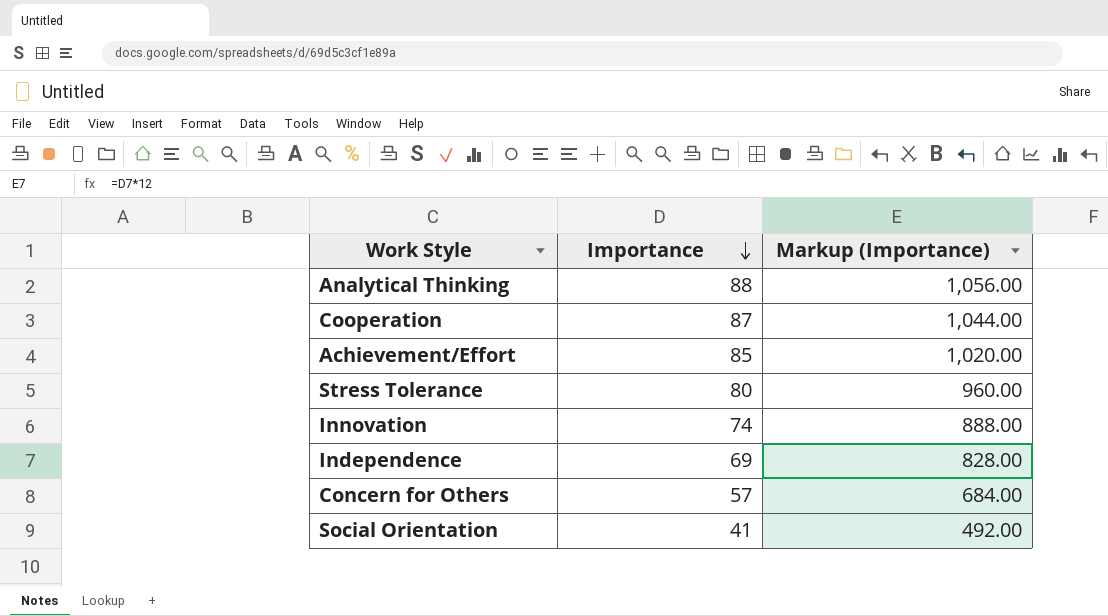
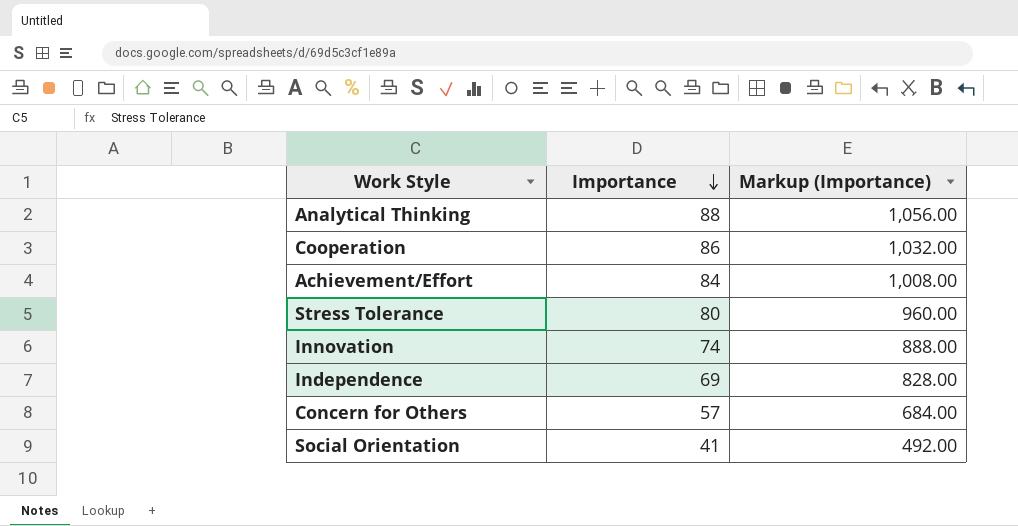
Cooperation | Importance: 87 -> 86
Cooperation | Markup (Importance): 1,044.00 -> 1,032.00
Achievement/Effort | Importance: 85 -> 84
Achievement/Effort | Markup (Importance): 1,020.00 -> 1,008.00

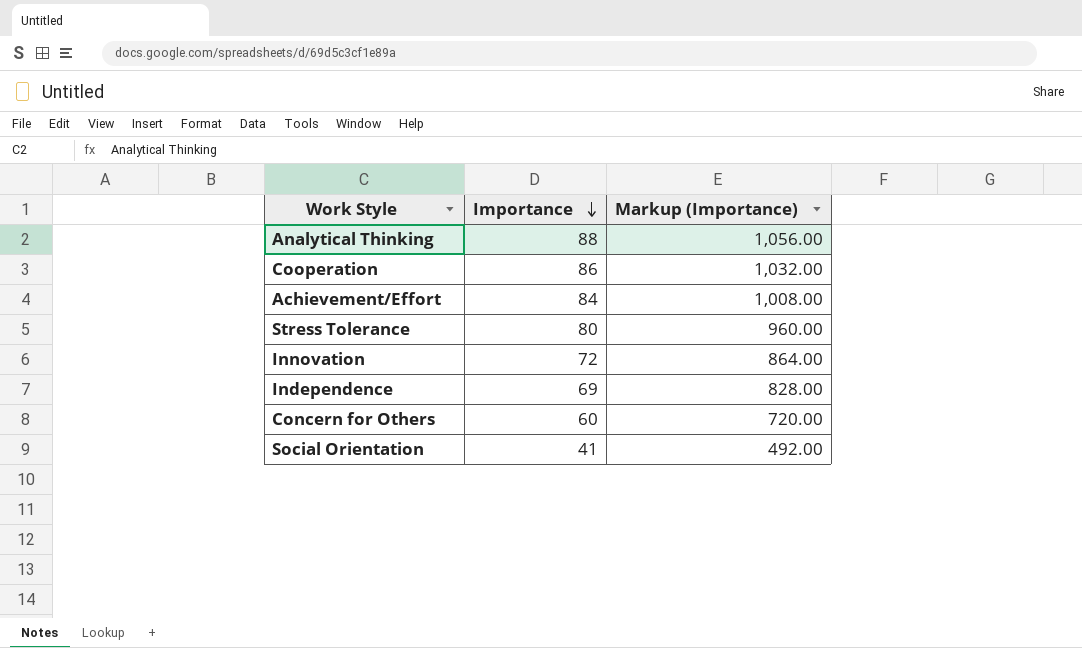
Innovation | Importance: 74 -> 72
Innovation | Markup (Importance): 888.00 -> 864.00
Concern for Others | Importance: 57 -> 60
Concern for Others | Markup (Importance): 684.00 -> 720.00

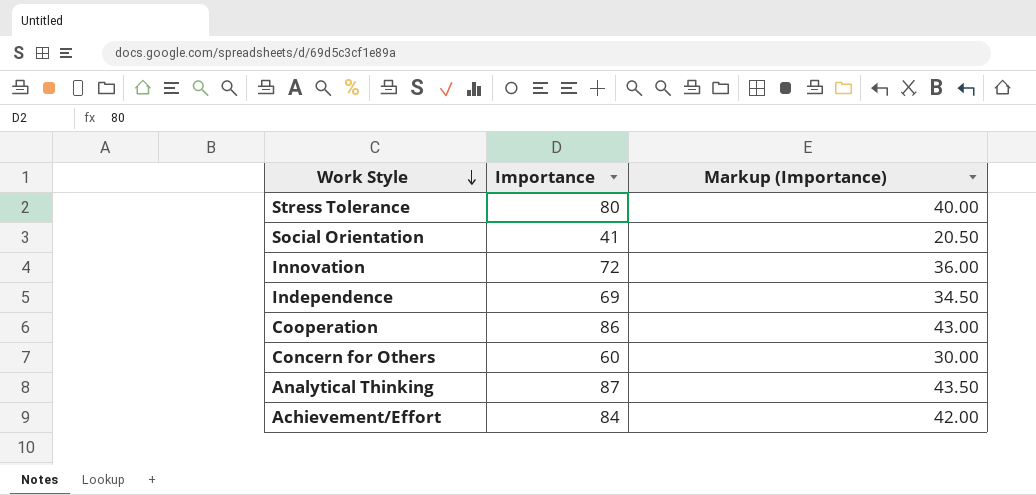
row order: Importance descending -> Work Style descending
column Markup (Importance) | formula: [Importance] * 12 -> [Importance] * 0.5
Analytical Thinking | Importance: 88 -> 87

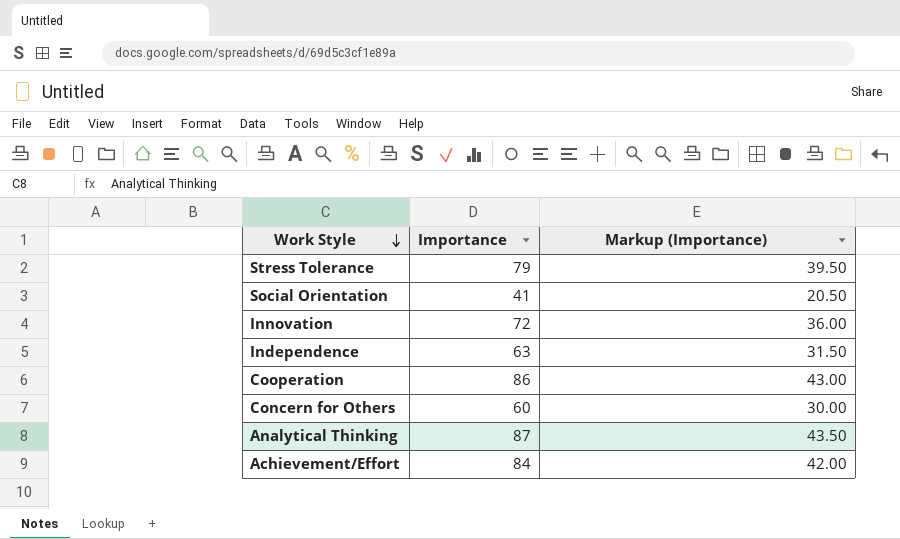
Stress Tolerance | Importance: 80 -> 79
Stress Tolerance | Markup (Importance): 40.00 -> 39.50
Independence | Importance: 69 -> 63
Independence | Markup (Importance): 34.50 -> 31.50

